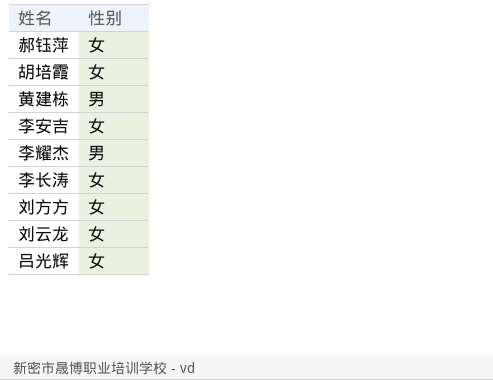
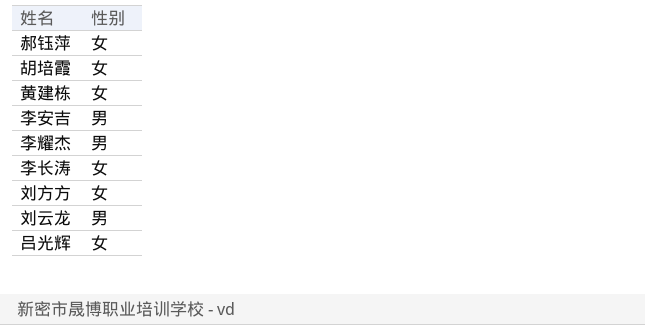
黄建栋 | 性别: 男 -> 女
李安吉 | 性别: 女 -> 男
刘云龙 | 性别: 女 -> 男

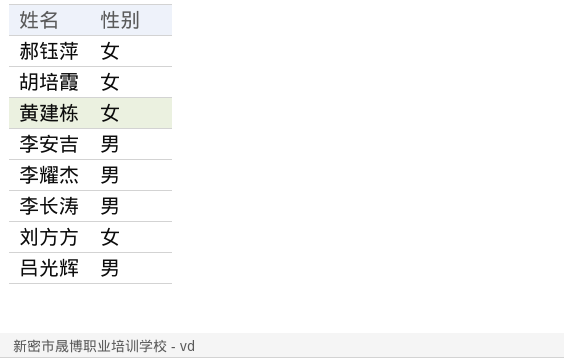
row 刘云龙: 男 -> none
李长涛 | 性别: 女 -> 男
吕光辉 | 性别: 女 -> 男

